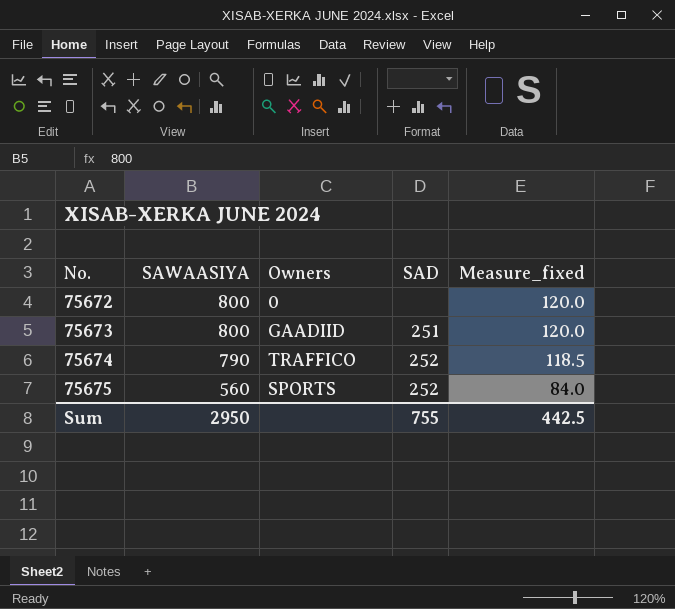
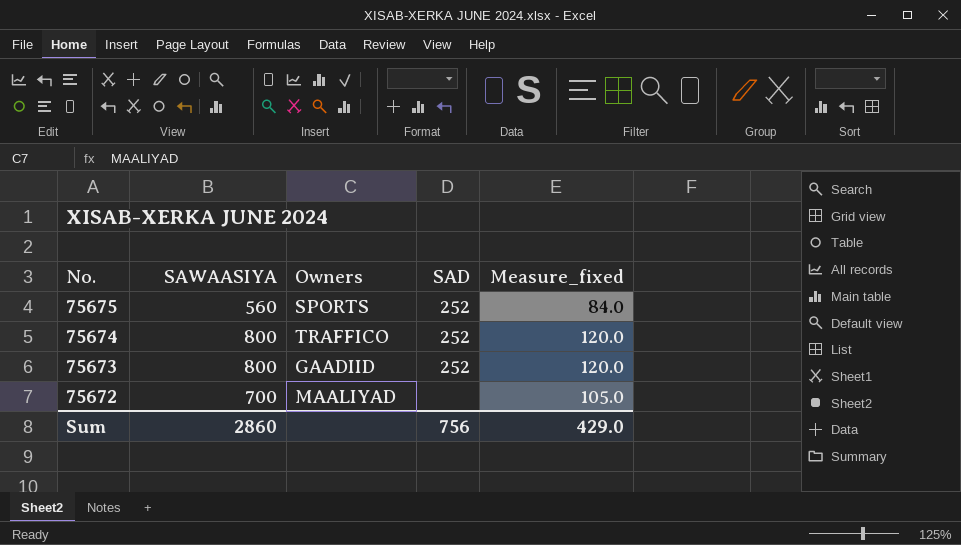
row order: No. ascending -> No. descending
75674 | SAWAASIYA: 790 -> 800
75674 | Measure_fixed: 118.5 -> 120.0
75673 | SAD: 251 -> 252
75672 | SAWAASIYA: 800 -> 700
75672 | Owners: 0 -> MAALIYAD
75672 | Measure_fixed: 120.0 -> 105.0
Sum | SAWAASIYA: 2950 -> 2860
Sum | SAD: 755 -> 756
Sum | Measure_fixed: 442.5 -> 429.0

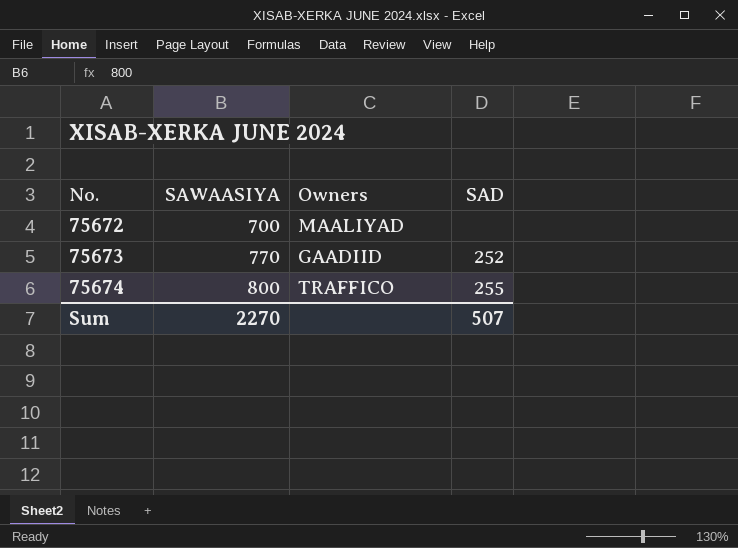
row order: No. descending -> No. ascending
column Measure_fixed | formula: [SAWAASIYA] * 0.15 -> none
row 75675: 560 | SPORTS | 252 | 84.0 -> none
75673 | SAWAASIYA: 800 -> 770
75674 | SAD: 252 -> 255
Sum | SAWAASIYA: 2860 -> 2270
Sum | SAD: 756 -> 507

